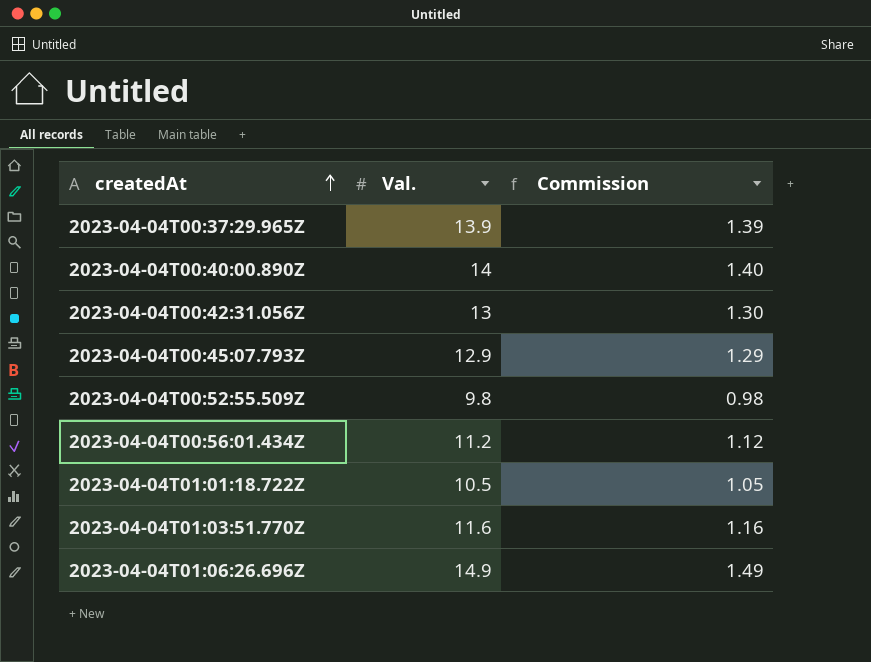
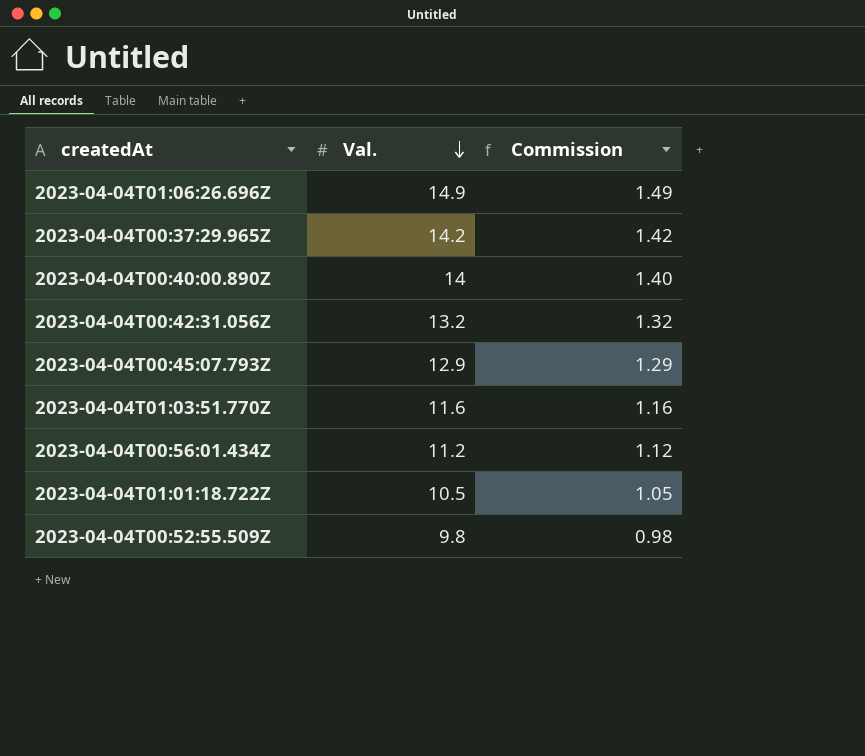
row order: createdAt ascending -> Val. descending
2023-04-04T00:37:29.965Z | Val.: 13.9 -> 14.2
2023-04-04T00:37:29.965Z | Commission: 1.39 -> 1.42
2023-04-04T00:42:31.056Z | Val.: 13 -> 13.2
2023-04-04T00:42:31.056Z | Commission: 1.30 -> 1.32

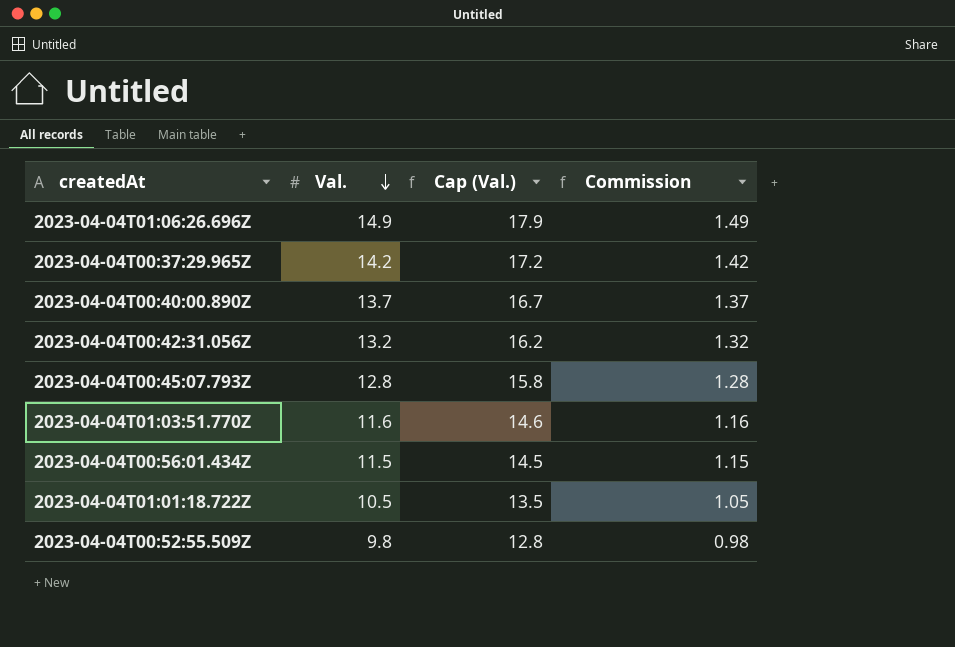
column Cap (Val.) | formula: none -> [Val.] + 3
2023-04-04T00:40:00.890Z | Val.: 14 -> 13.7
2023-04-04T00:40:00.890Z | Commission: 1.40 -> 1.37
2023-04-04T00:45:07.793Z | Val.: 12.9 -> 12.8
2023-04-04T00:45:07.793Z | Commission: 1.29 -> 1.28
2023-04-04T00:56:01.434Z | Val.: 11.2 -> 11.5
2023-04-04T00:56:01.434Z | Commission: 1.12 -> 1.15

